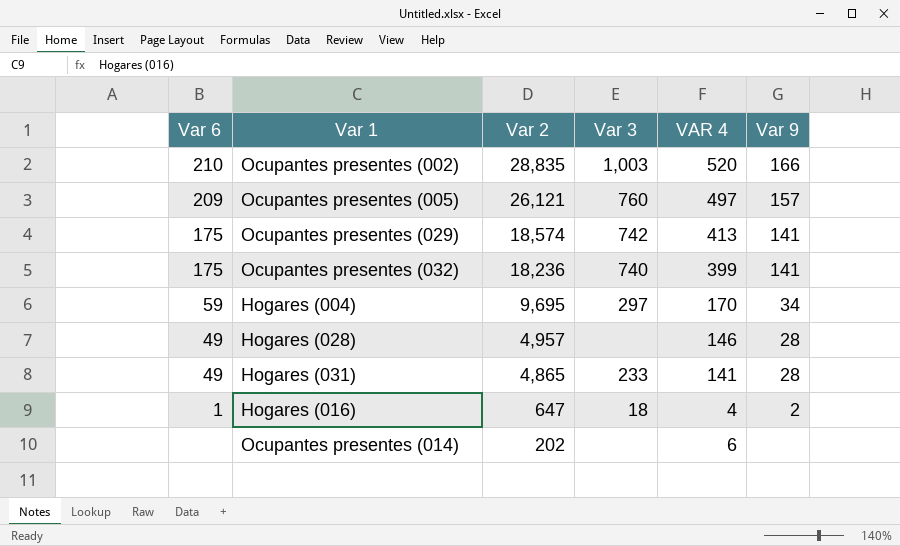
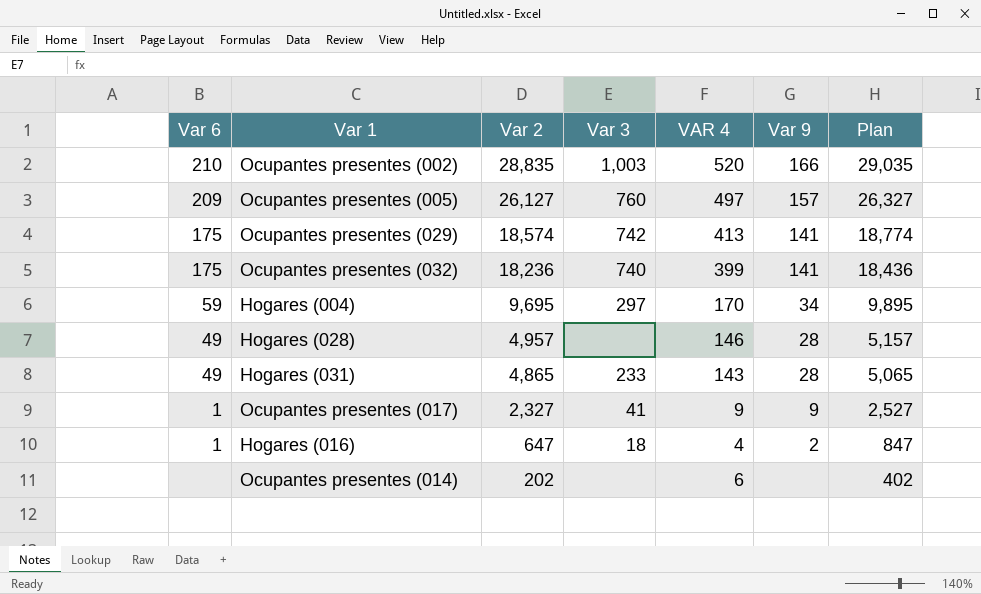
column Plan | formula: none -> [Var 2] + 200
Ocupantes presentes (005) | Var 2: 26,121 -> 26,127
Hogares (031) | VAR 4: 141 -> 143
row Ocupantes presentes (017): none -> 1 | 2,327 | 41 | 9 | 9 | 2,527

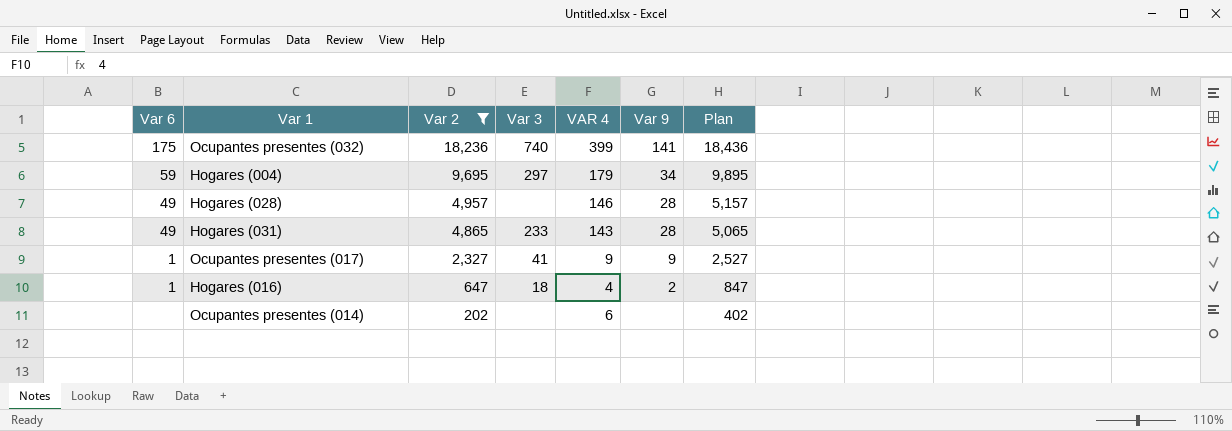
filter: none -> Var 2 <= 18,236
Hogares (004) | VAR 4: 170 -> 179

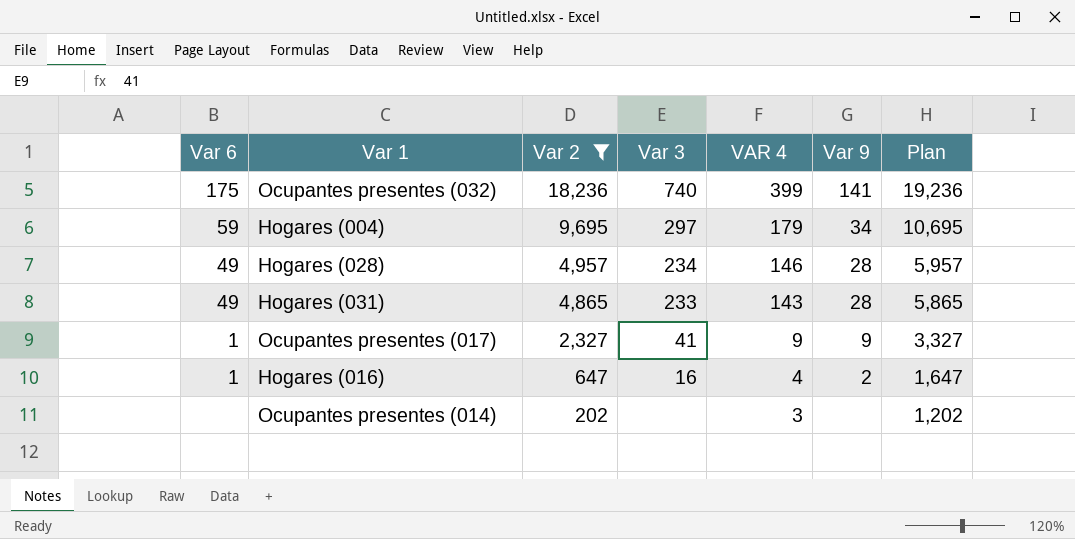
column Plan | formula: [Var 2] + 200 -> [Var 2] + 1000
Hogares (028) | Var 3: none -> 234
Hogares (016) | Var 3: 18 -> 16
Ocupantes presentes (014) | VAR 4: 6 -> 3

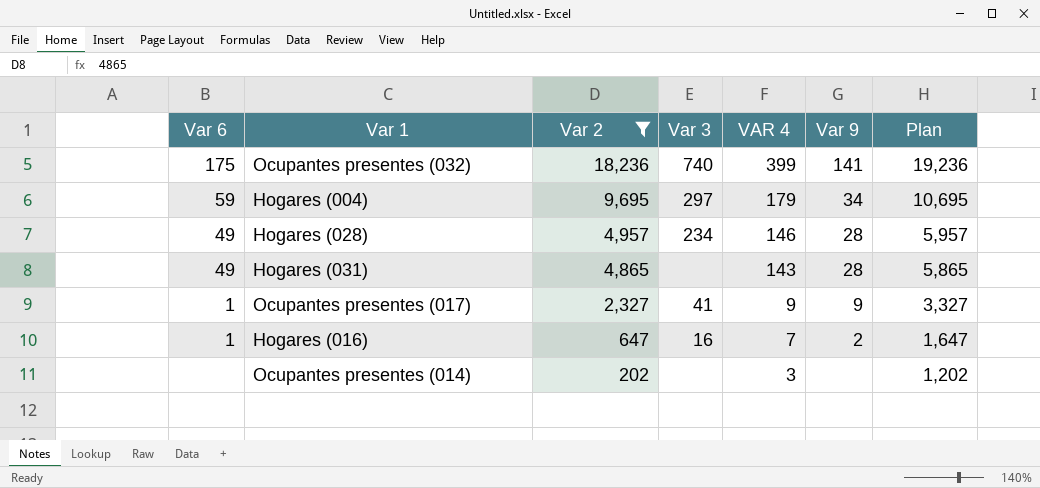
Hogares (031) | Var 3: 233 -> none
Hogares (016) | VAR 4: 4 -> 7

